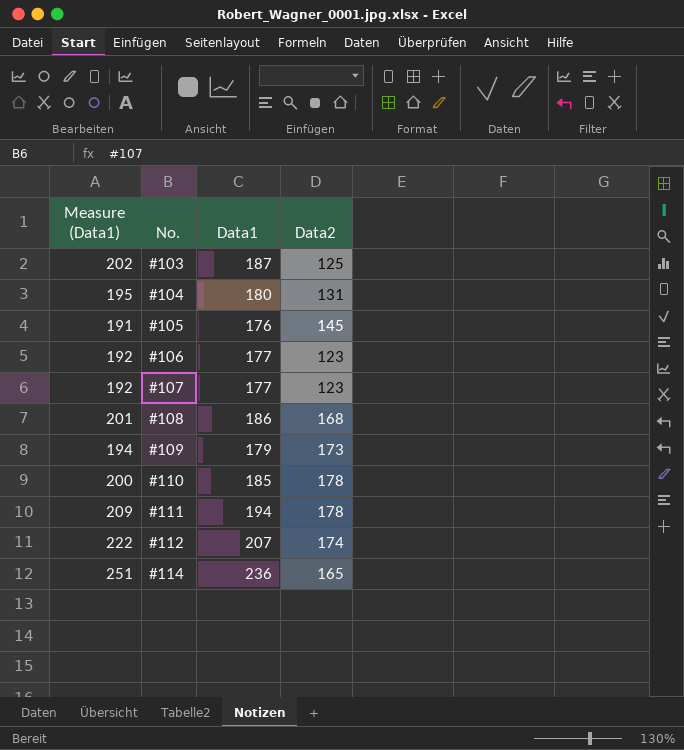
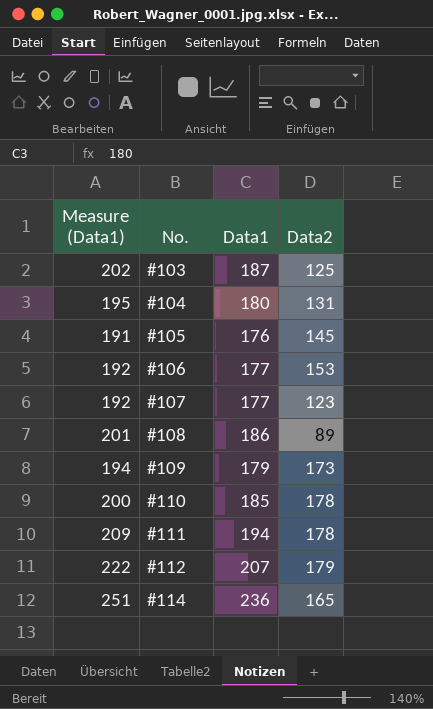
#106 | Data2: 123 -> 153
#108 | Data2: 168 -> 89
#112 | Data2: 174 -> 179

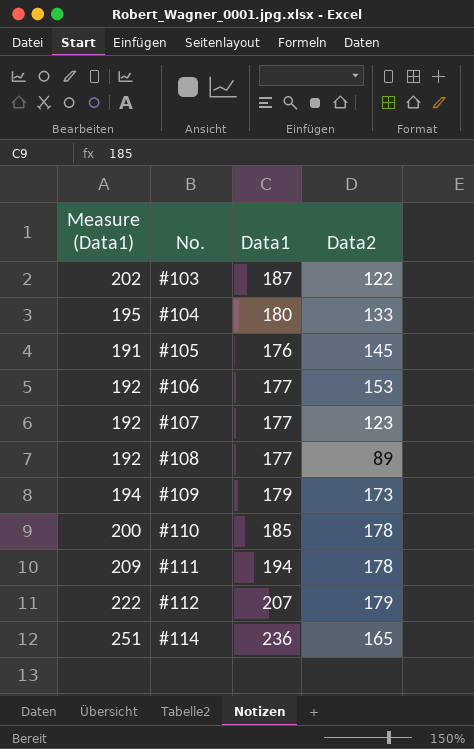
#103 | Data2: 125 -> 122
#104 | Data2: 131 -> 133
#108 | Measure (Data1): 201 -> 192
#108 | Data1: 186 -> 177

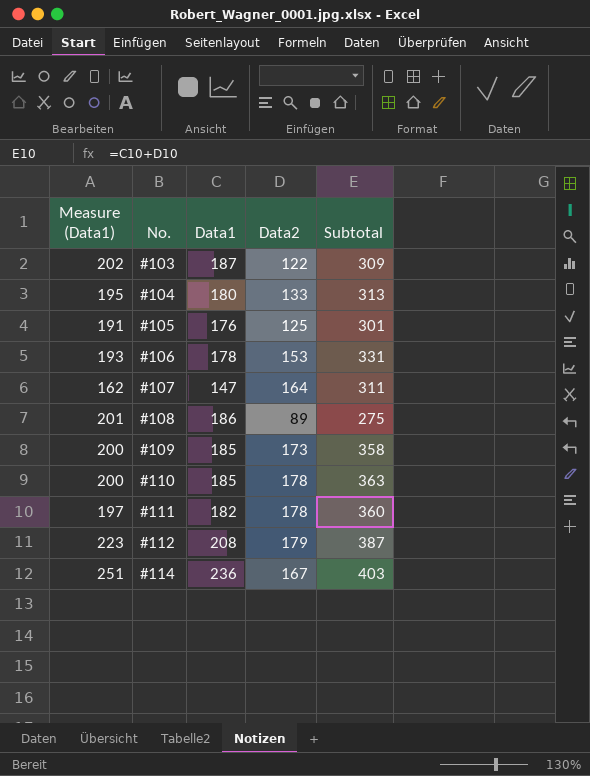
column Subtotal | formula: none -> [Data1] + [Data2]
#105 | Data2: 145 -> 125
#106 | Measure (Data1): 192 -> 193
#106 | Data1: 177 -> 178
#107 | Measure (Data1): 192 -> 162
#107 | Data1: 177 -> 147
#107 | Data2: 123 -> 164
#108 | Measure (Data1): 192 -> 201
#108 | Data1: 177 -> 186
#109 | Measure (Data1): 194 -> 200
#109 | Data1: 179 -> 185
#111 | Measure (Data1): 209 -> 197
#111 | Data1: 194 -> 182
#112 | Measure (Data1): 222 -> 223
#112 | Data1: 207 -> 208
#114 | Data2: 165 -> 167

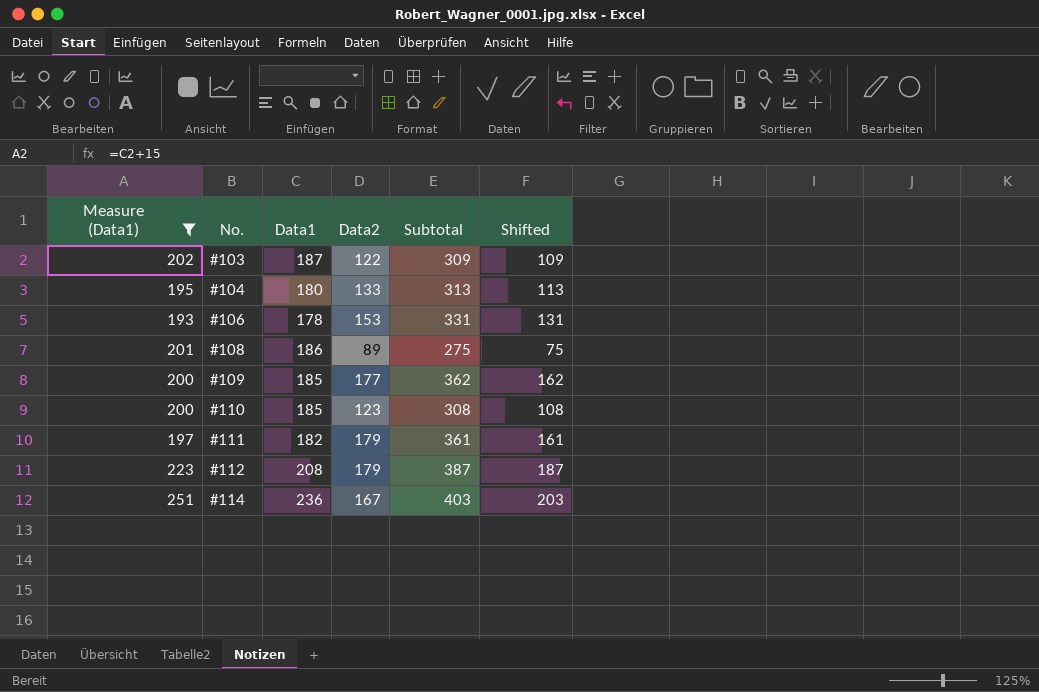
filter: none -> Measure (Data1) >= 193
column Shifted | formula: none -> [Subtotal] - 200
#109 | Data2: 173 -> 177
#109 | Subtotal: 358 -> 362
#110 | Data2: 178 -> 123
#110 | Subtotal: 363 -> 308
#111 | Data2: 178 -> 179
#111 | Subtotal: 360 -> 361

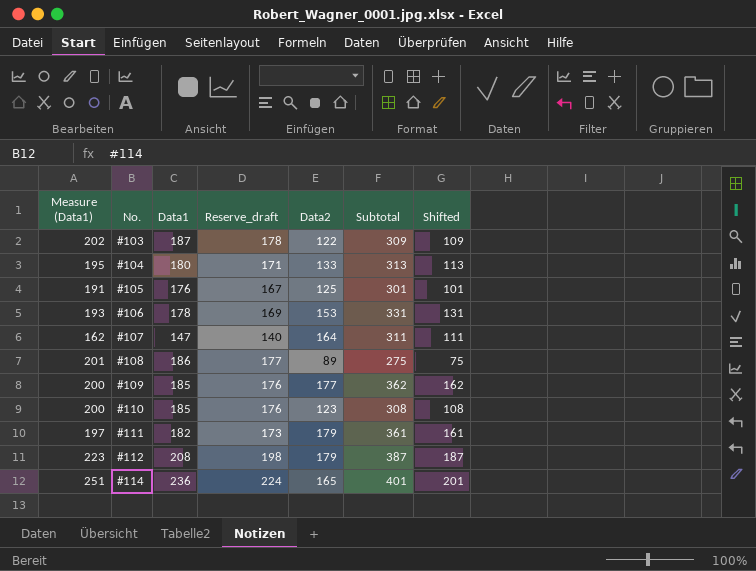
filter: Measure (Data1) >= 193 -> none
column Reserve_draft | formula: none -> [Data1] * 0.95
#114 | Data2: 167 -> 165
#114 | Subtotal: 403 -> 401
#114 | Shifted: 203 -> 201

